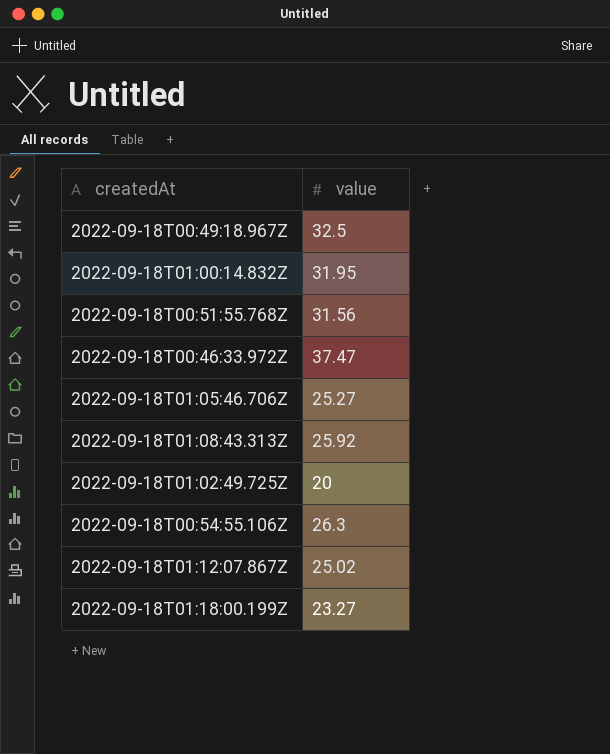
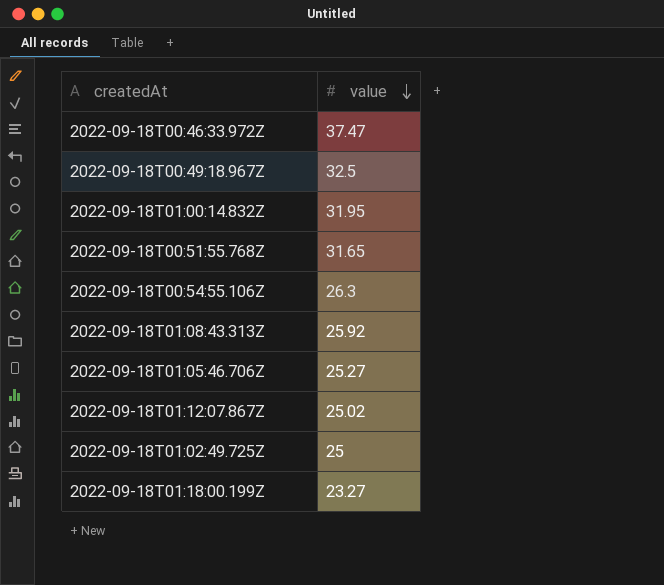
row order: none -> value descending
2022-09-18T00:51:55.768Z | value: 31.56 -> 31.65
2022-09-18T01:02:49.725Z | value: 20 -> 25

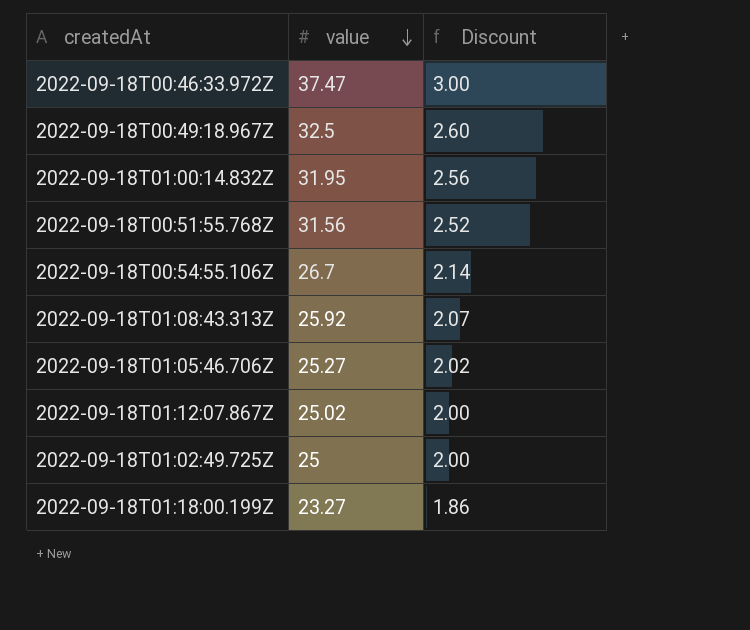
column Discount | formula: none -> [value] * 0.08
2022-09-18T00:51:55.768Z | value: 31.65 -> 31.56
2022-09-18T00:54:55.106Z | value: 26.3 -> 26.7

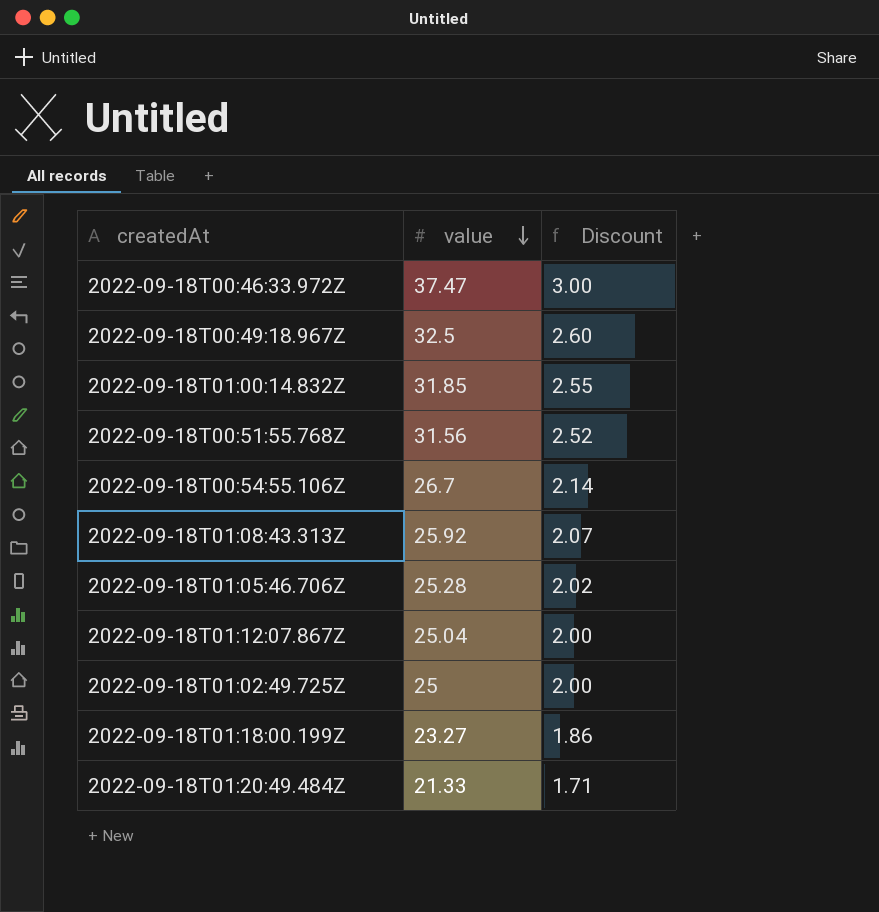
2022-09-18T01:00:14.832Z | value: 31.95 -> 31.85
2022-09-18T01:00:14.832Z | Discount: 2.56 -> 2.55
2022-09-18T01:05:46.706Z | value: 25.27 -> 25.28
2022-09-18T01:12:07.867Z | value: 25.02 -> 25.04
row 2022-09-18T01:20:49.484Z: none -> 21.33 | 1.71

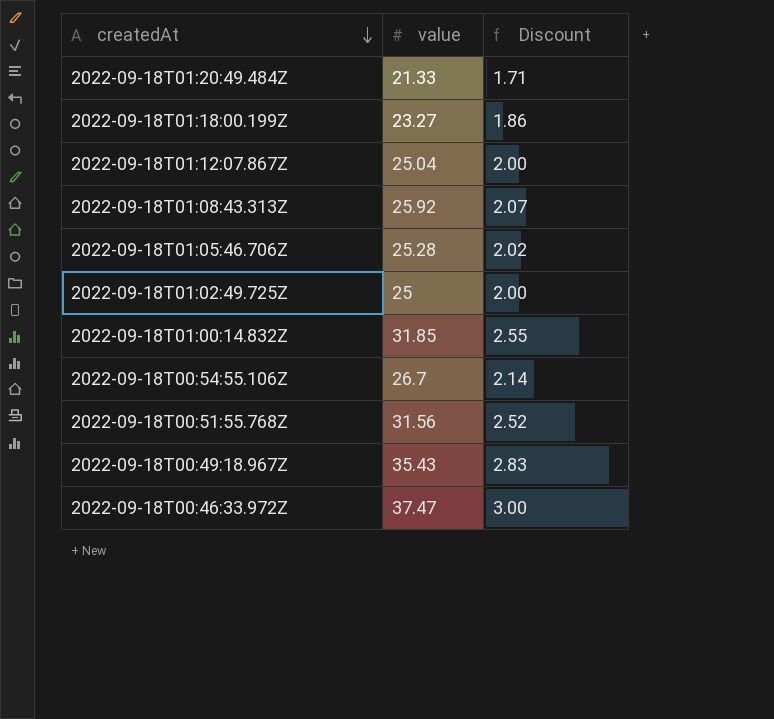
row order: value descending -> createdAt descending
2022-09-18T00:49:18.967Z | value: 32.5 -> 35.43
2022-09-18T00:49:18.967Z | Discount: 2.60 -> 2.83

